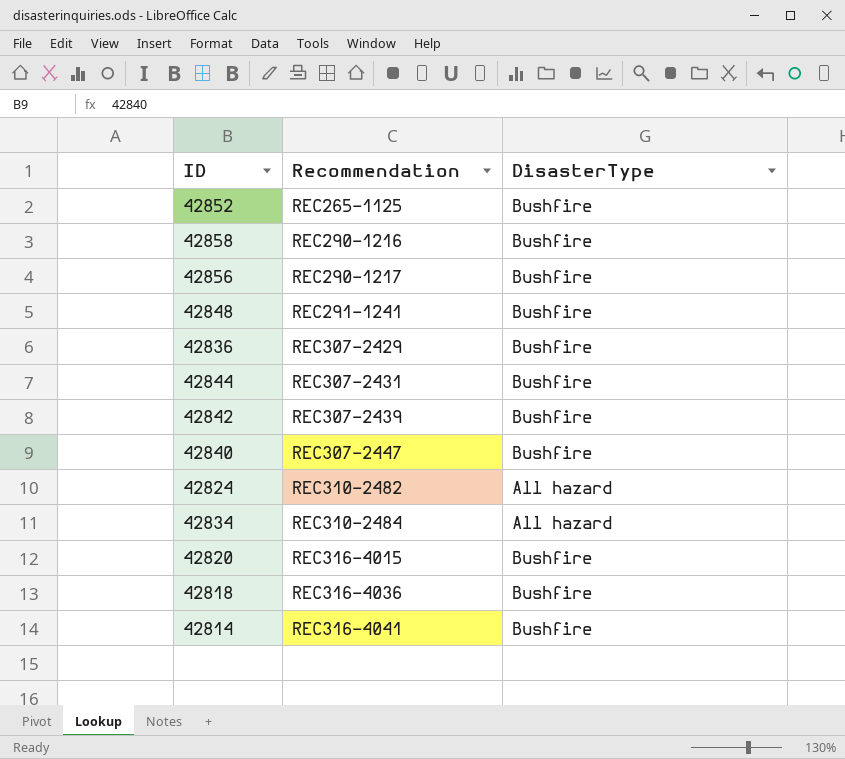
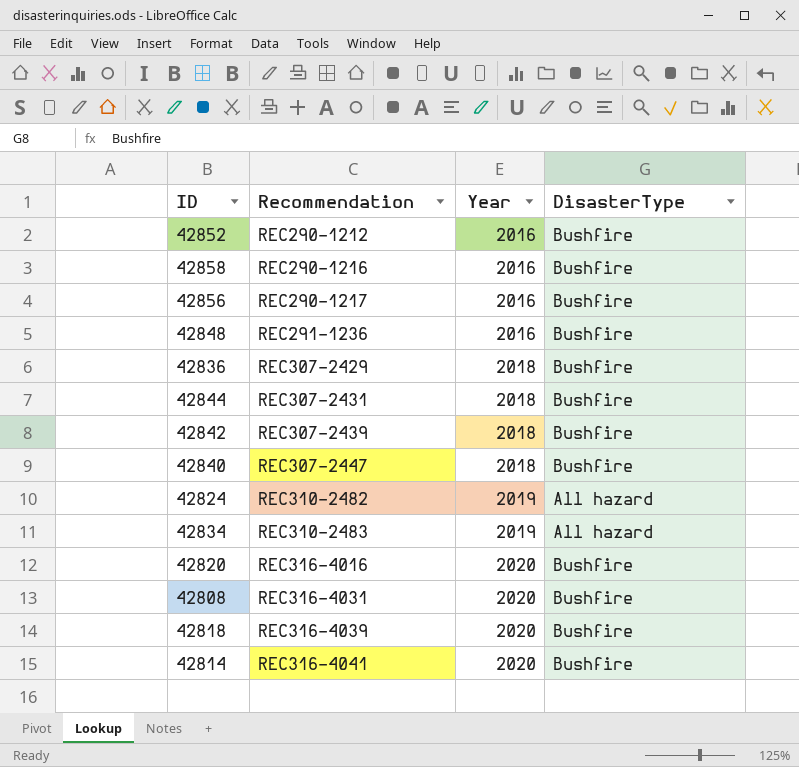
column Year | position: none -> 3
42852 | Recommendation: REC265-1125 -> REC290-1212
42848 | Recommendation: REC291-1241 -> REC291-1236
42834 | Recommendation: REC310-2484 -> REC310-2483
42820 | Recommendation: REC316-4015 -> REC316-4016
row 42808: none -> REC316-4031 | 2020 | Bushfire
42818 | Recommendation: REC316-4036 -> REC316-4039

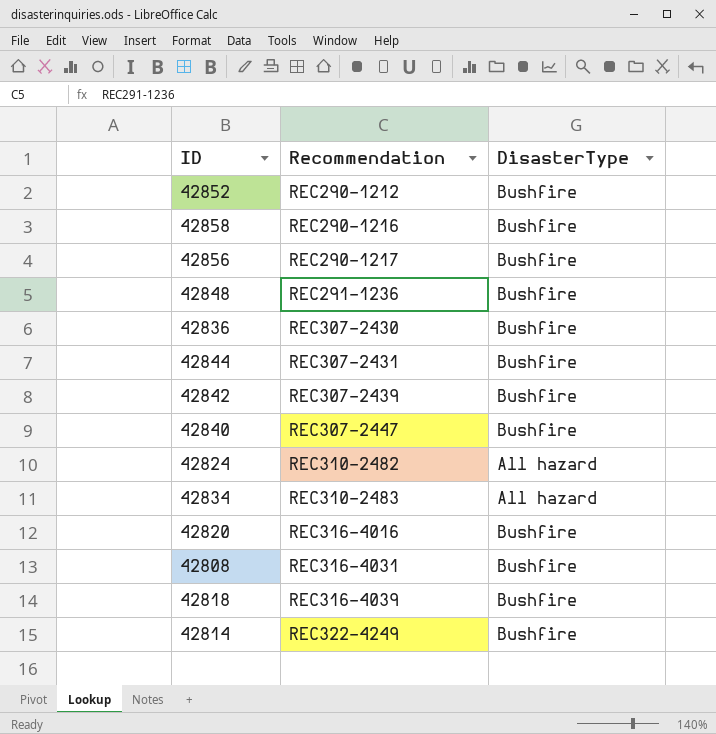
column Year | position: 3 -> none
42836 | Recommendation: REC307-2429 -> REC307-2430
42814 | Recommendation: REC316-4041 -> REC322-4249

